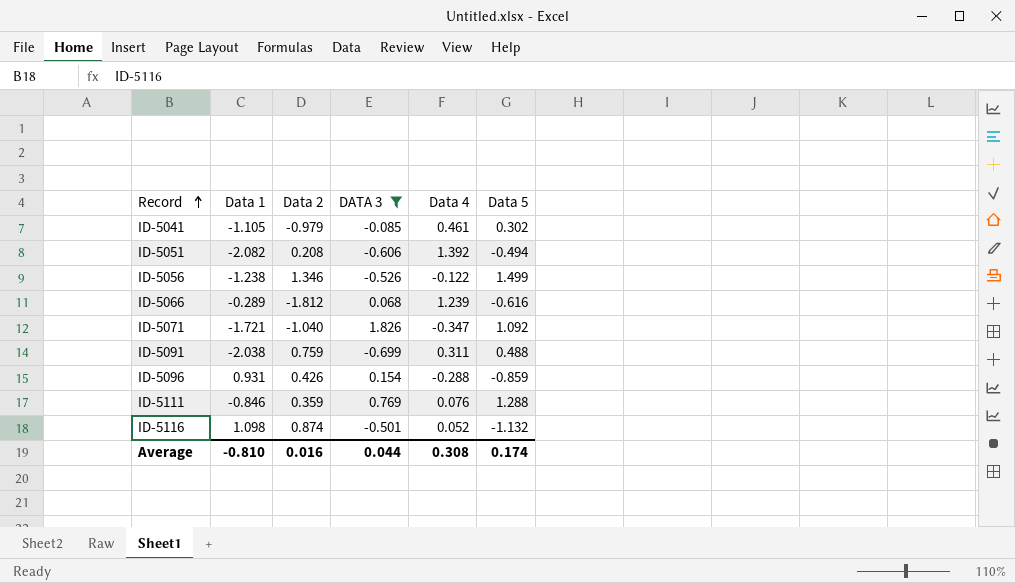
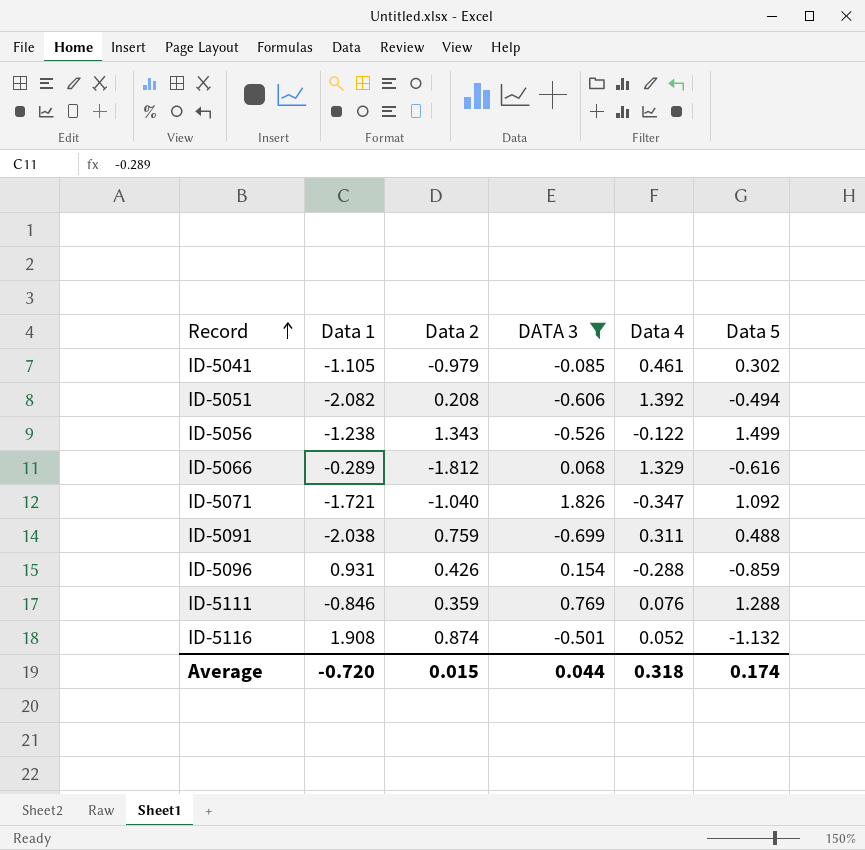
ID-5056 | Data 2: 1.346 -> 1.343
ID-5066 | Data 4: 1.239 -> 1.329
ID-5116 | Data 1: 1.098 -> 1.908
Average | Data 1: -0.810 -> -0.720
Average | Data 2: 0.016 -> 0.015
Average | Data 4: 0.308 -> 0.318

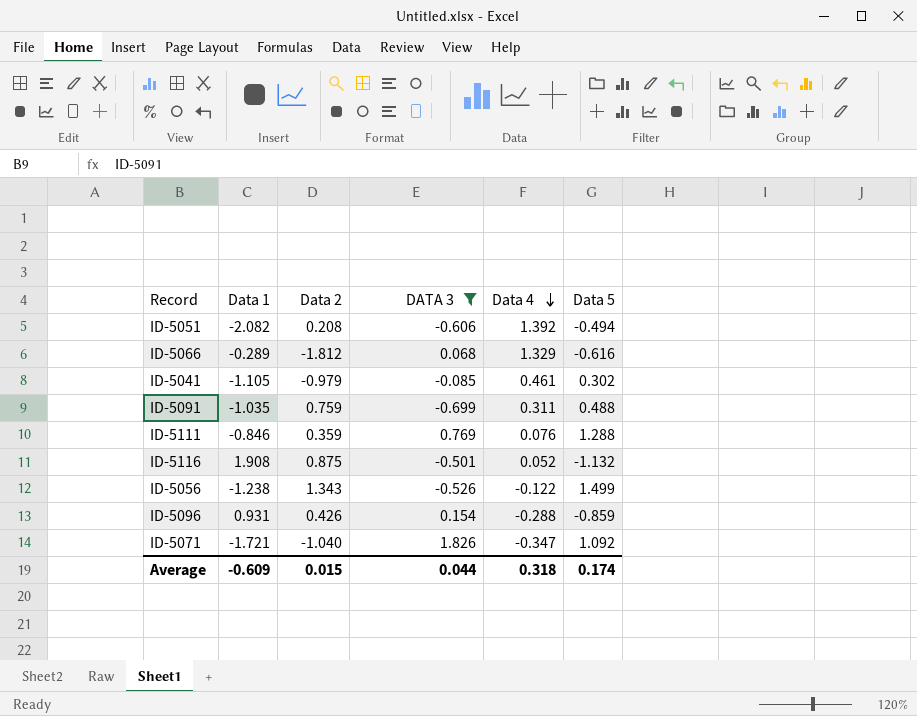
row order: Record ascending -> Data 4 descending
ID-5091 | Data 1: -2.038 -> -1.035
ID-5116 | Data 2: 0.874 -> 0.875
Average | Data 1: -0.720 -> -0.609

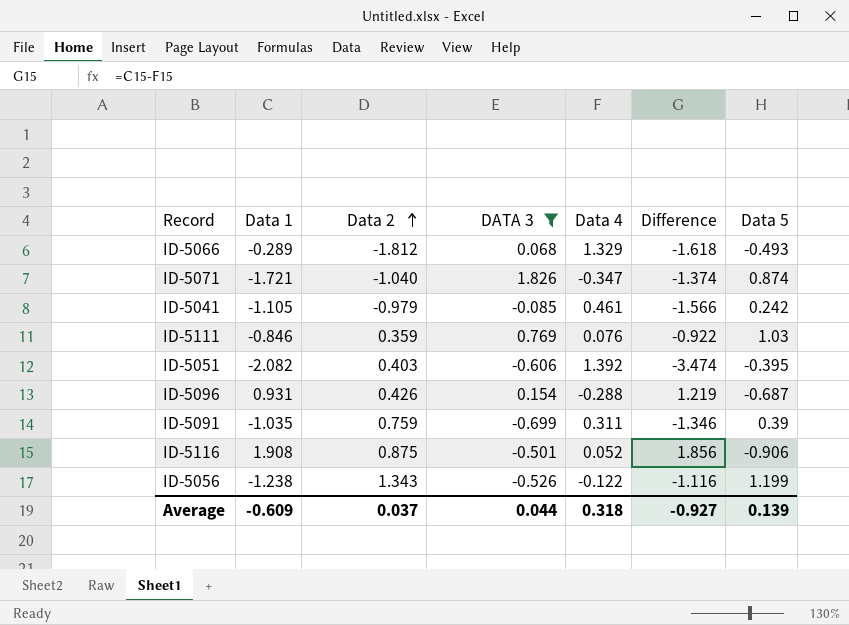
row order: Data 4 descending -> Data 2 ascending
column Difference | formula: none -> [Data 1] - [Data 4]
ID-5066 | Data 5: -0.616 -> -0.493
ID-5071 | Data 5: 1.092 -> 0.874
ID-5041 | Data 5: 0.302 -> 0.242
ID-5111 | Data 5: 1.288 -> 1.03
ID-5051 | Data 2: 0.208 -> 0.403
ID-5051 | Data 5: -0.494 -> -0.395
ID-5096 | Data 5: -0.859 -> -0.687
ID-5091 | Data 5: 0.488 -> 0.39
ID-5116 | Data 5: -1.132 -> -0.906
ID-5056 | Data 5: 1.499 -> 1.199
Average | Data 2: 0.015 -> 0.037
Average | Data 5: 0.174 -> 0.139

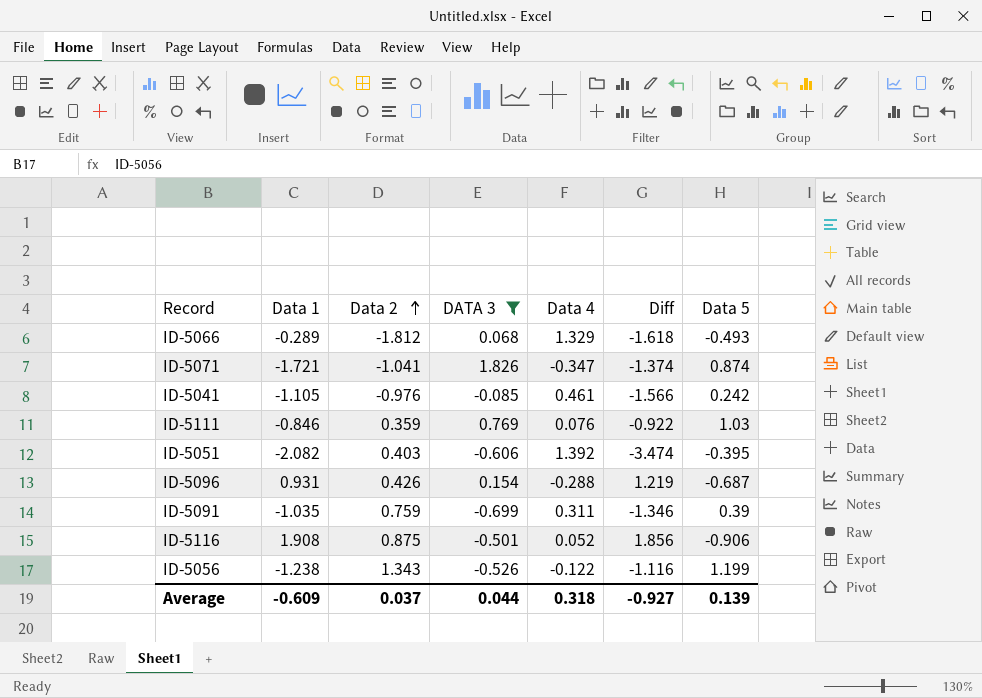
column name: Difference -> Diff
ID-5071 | Data 2: -1.040 -> -1.041
ID-5041 | Data 2: -0.979 -> -0.976

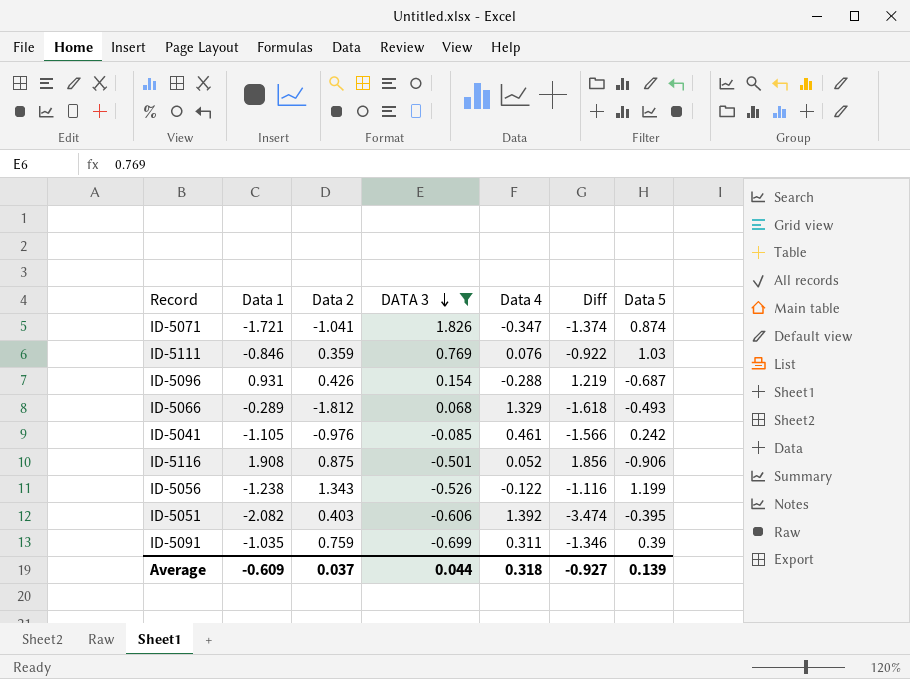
row order: Data 2 ascending -> DATA 3 descending

